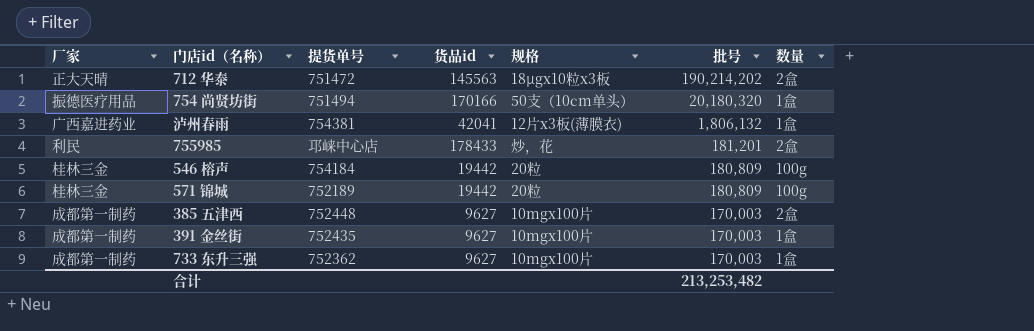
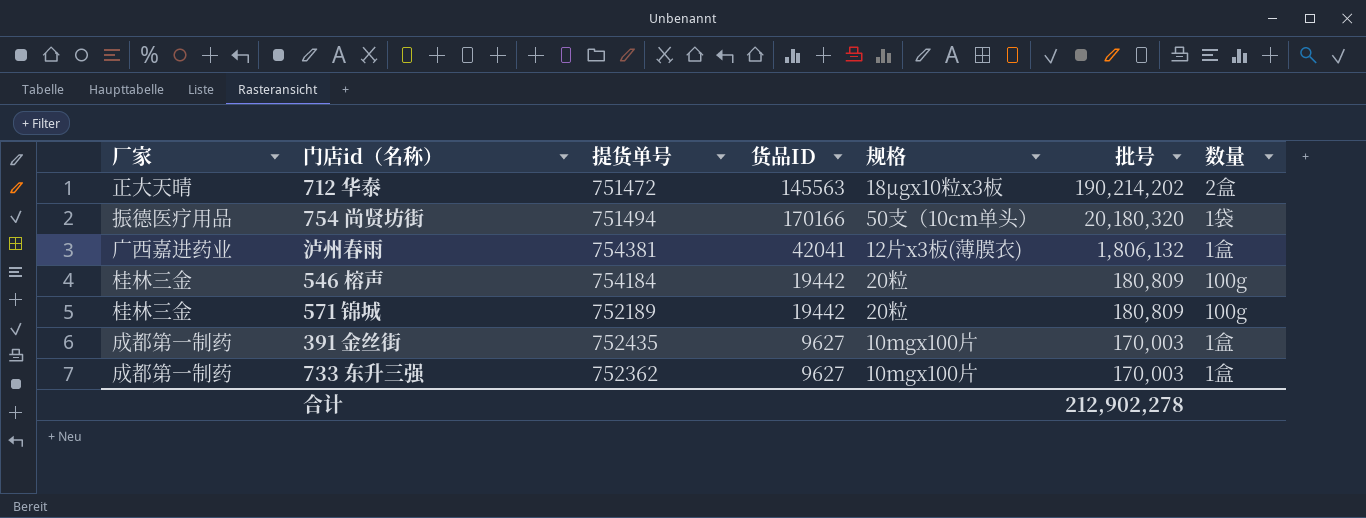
column name: 货品id -> 货品ID
row 755985: 利民 | 邛崃中心店 | 178433 | 炒，花 | 181,201 | 2盒 -> none
row 385 五津西: 成都第一制药 | 752448 | 9627 | 10mgx100片 | 170,003 | 2盒 -> none
754 尚贤坊街 | 数量: 1盒 -> 1袋
合计 | 批号: 213,253,482 -> 212,902,278

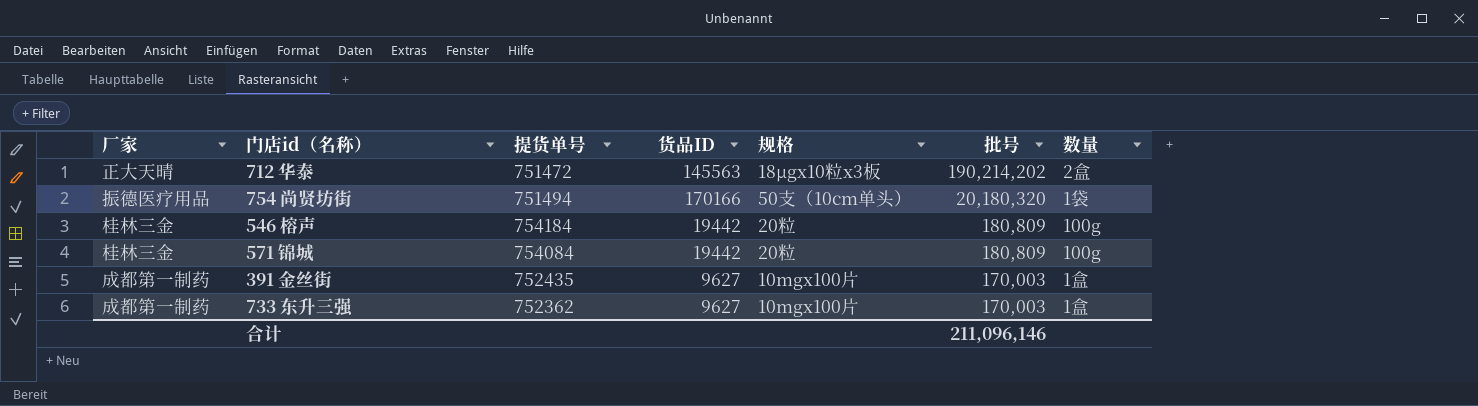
row 泸州春雨: 广西嘉进药业 | 754381 | 42041 | 12片x3板(薄膜衣) | 1,806,132 | 1盒 -> none
571 锦城 | 提货单号: 752189 -> 754084
合计 | 批号: 212,902,278 -> 211,096,146

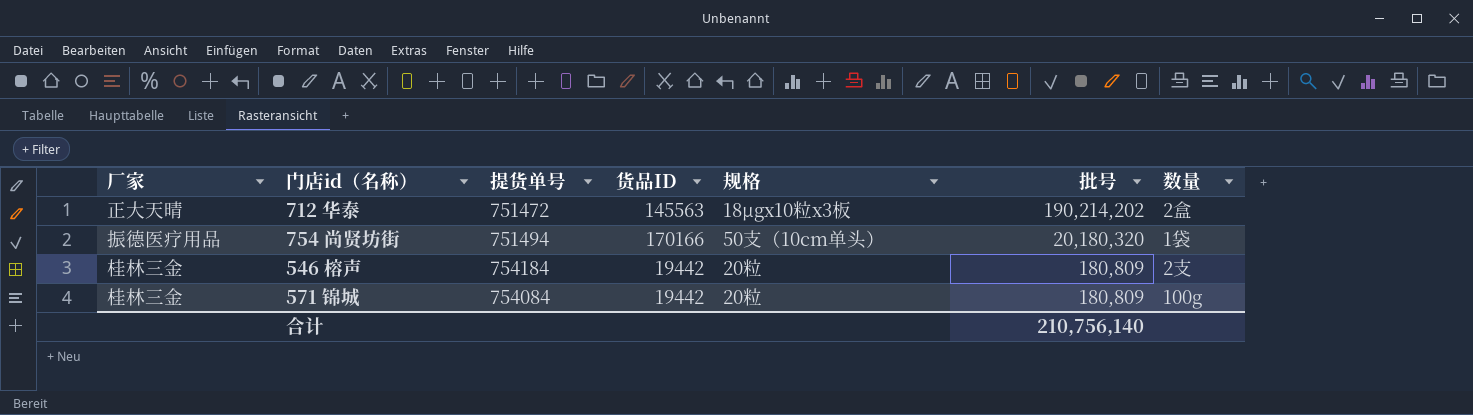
row 391 金丝街: 成都第一制药 | 752435 | 9627 | 10mgx100片 | 170,003 | 1盒 -> none
row 733 东升三强: 成都第一制药 | 752362 | 9627 | 10mgx100片 | 170,003 | 1盒 -> none
546 榕声 | 数量: 100g -> 2支
合计 | 批号: 211,096,146 -> 210,756,140

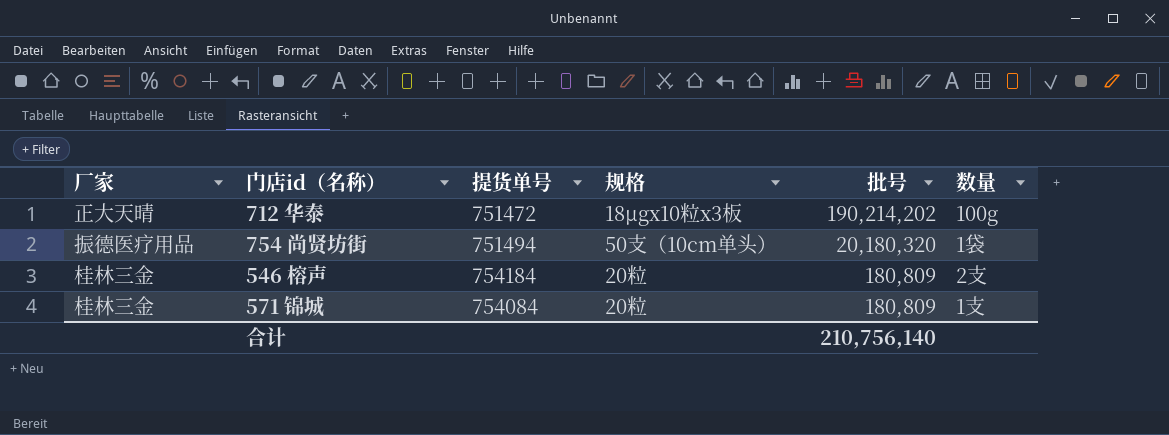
column 货品ID | position: 4 -> none
712 华泰 | 数量: 2盒 -> 100g
571 锦城 | 数量: 100g -> 1支

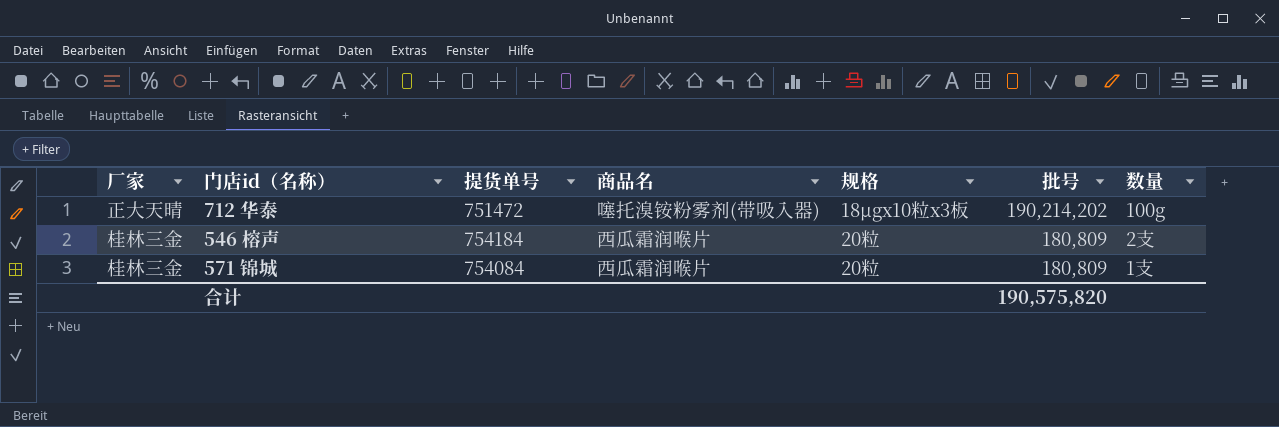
column 商品名 | position: none -> 4
row 754 尚贤坊街: 振德医疗用品 | 751494 | 50支（10cm单头） | 20,180,320 | 1袋 -> none
合计 | 批号: 210,756,140 -> 190,575,820

